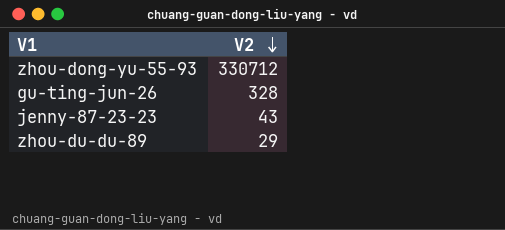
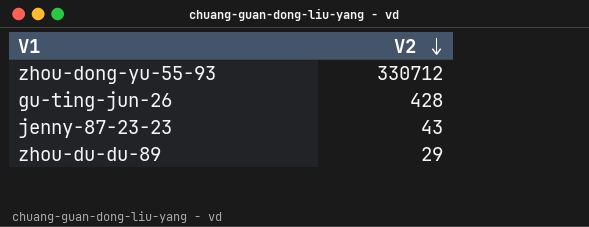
gu-ting-jun-26 | V2: 328 -> 428

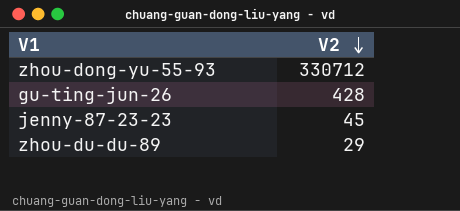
jenny-87-23-23 | V2: 43 -> 45

